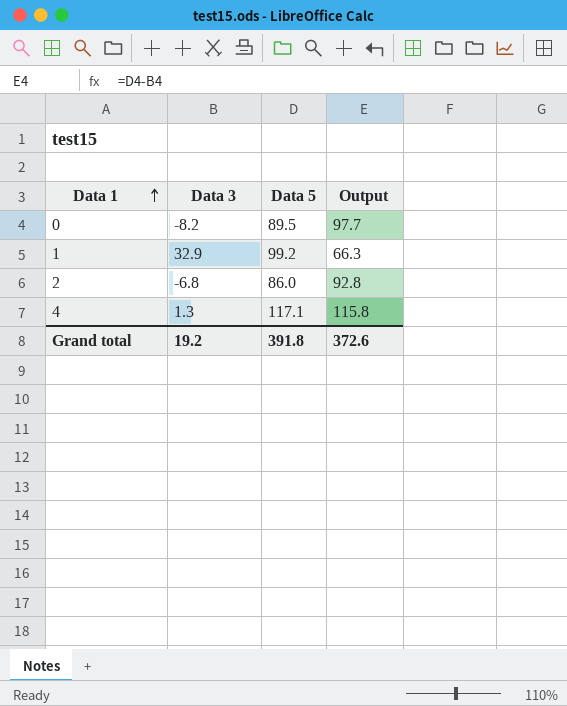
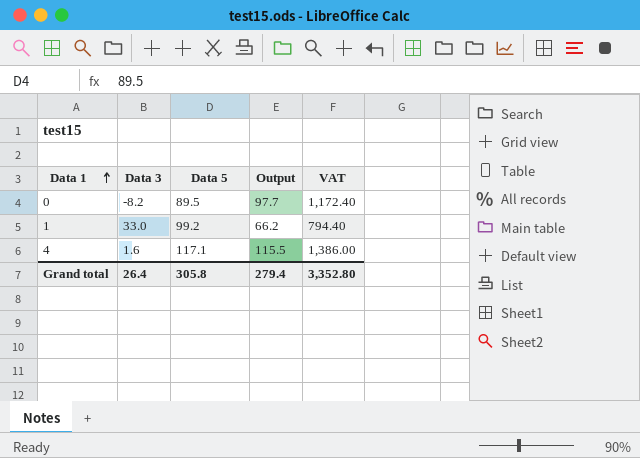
column VAT | formula: none -> [Output] * 12
row 2: -6.8 | 86.0 | 92.8 -> none
1 | Data 3: 32.9 -> 33.0
1 | Output: 66.3 -> 66.2
4 | Data 3: 1.3 -> 1.6
4 | Output: 115.8 -> 115.5
Grand total | Data 3: 19.2 -> 26.4
Grand total | Data 5: 391.8 -> 305.8
Grand total | Output: 372.6 -> 279.4

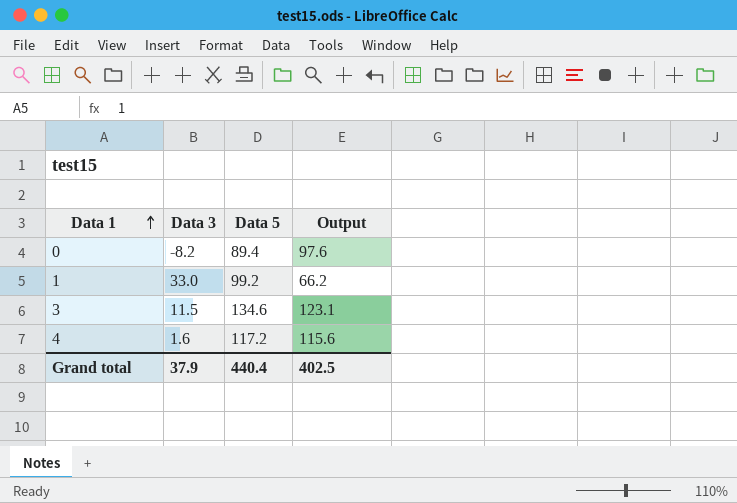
column VAT | formula: [Output] * 12 -> none
0 | Data 5: 89.5 -> 89.4
0 | Output: 97.7 -> 97.6
row 3: none -> 11.5 | 134.6 | 123.1
4 | Data 5: 117.1 -> 117.2
4 | Output: 115.5 -> 115.6
Grand total | Data 3: 26.4 -> 37.9
Grand total | Data 5: 305.8 -> 440.4
Grand total | Output: 279.4 -> 402.5

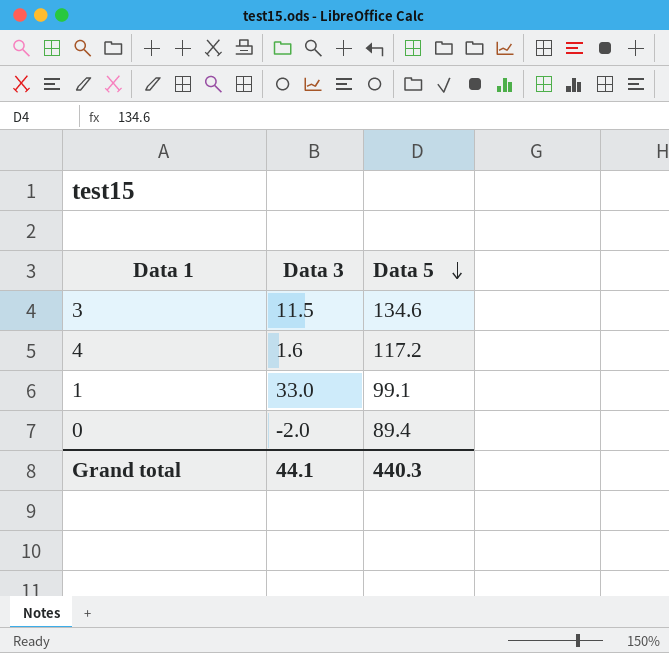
row order: Data 1 ascending -> Data 5 descending
column Output | formula: [Data 5] - [Data 3] -> none
1 | Data 5: 99.2 -> 99.1
0 | Data 3: -8.2 -> -2.0
Grand total | Data 3: 37.9 -> 44.1
Grand total | Data 5: 440.4 -> 440.3

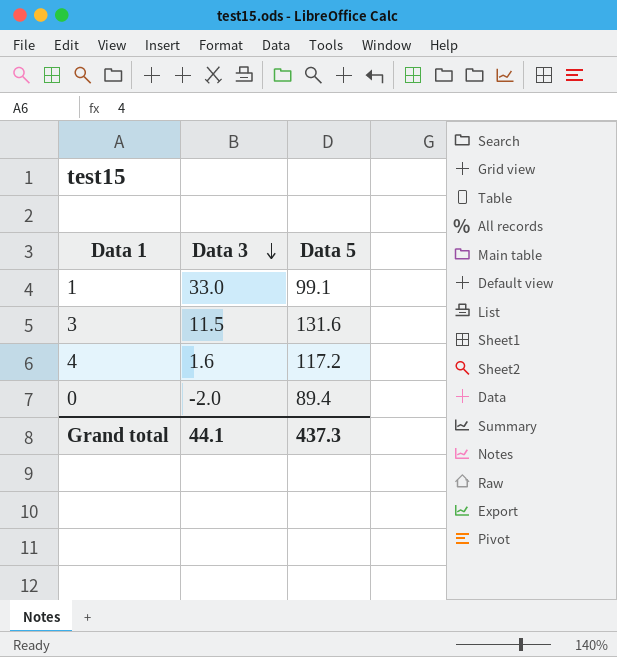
row order: Data 5 descending -> Data 3 descending
3 | Data 5: 134.6 -> 131.6
Grand total | Data 5: 440.3 -> 437.3

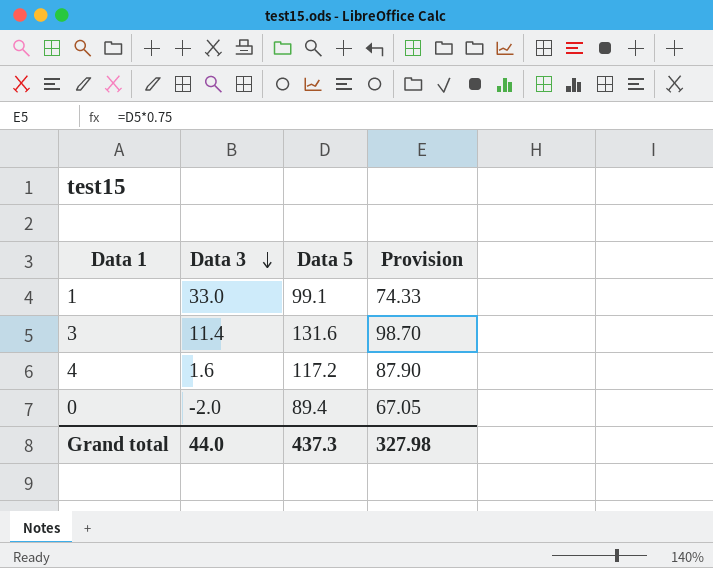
column Provision | formula: none -> [Data 5] * 0.75
3 | Data 3: 11.5 -> 11.4
Grand total | Data 3: 44.1 -> 44.0

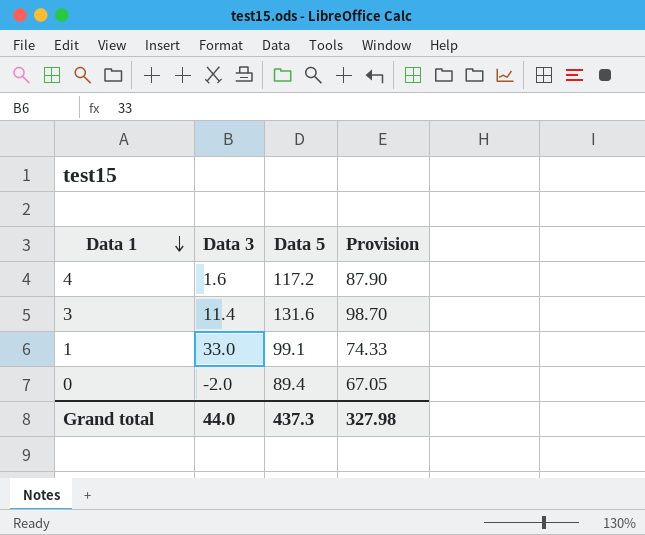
row order: Data 3 descending -> Data 1 descending

